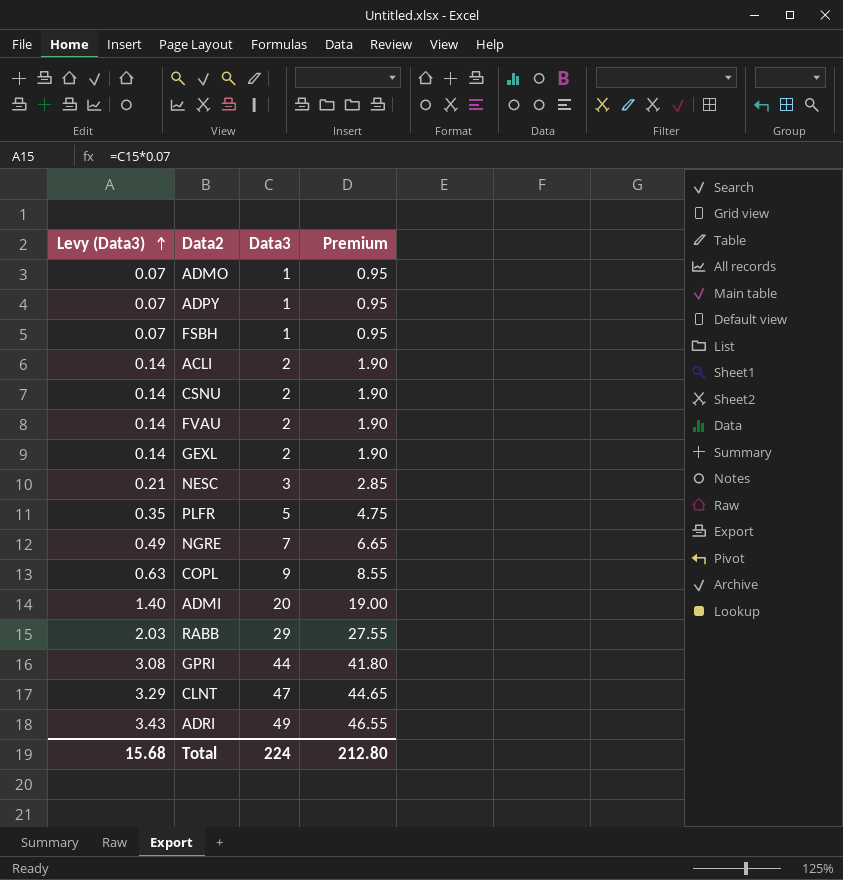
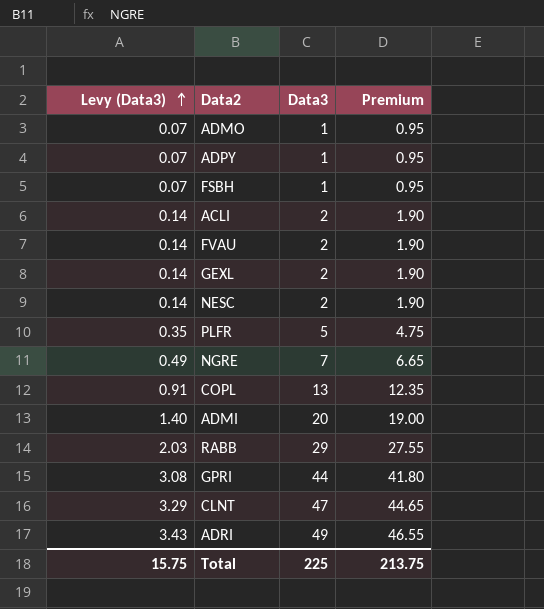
row CSNU: 0.14 | 2 | 1.90 -> none
NESC | Levy (Data3): 0.21 -> 0.14
NESC | Data3: 3 -> 2
NESC | Premium: 2.85 -> 1.90
COPL | Levy (Data3): 0.63 -> 0.91
COPL | Data3: 9 -> 13
COPL | Premium: 8.55 -> 12.35
Total | Levy (Data3): 15.68 -> 15.75
Total | Data3: 224 -> 225
Total | Premium: 212.80 -> 213.75

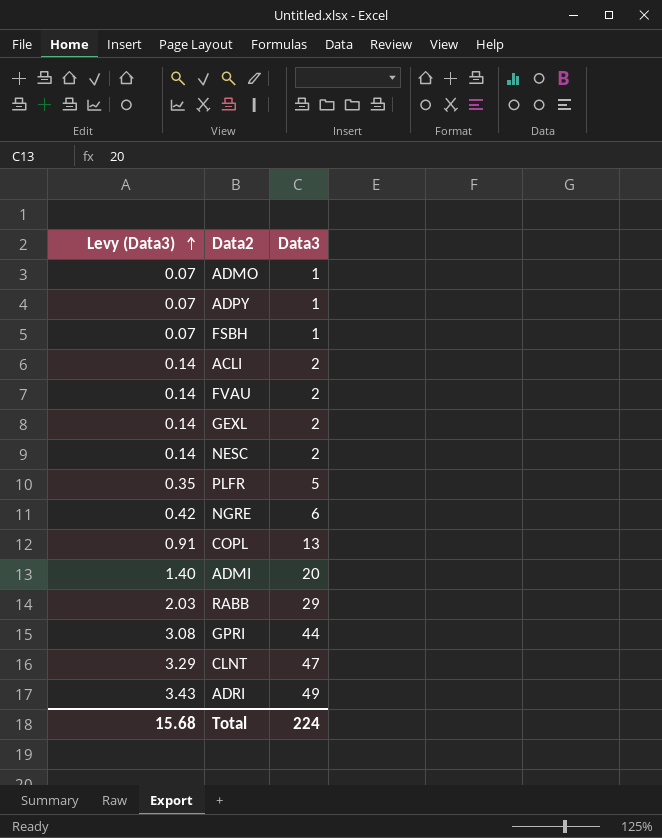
column Premium | formula: [Data3] * 0.95 -> none
NGRE | Levy (Data3): 0.49 -> 0.42
NGRE | Data3: 7 -> 6
Total | Levy (Data3): 15.75 -> 15.68
Total | Data3: 225 -> 224

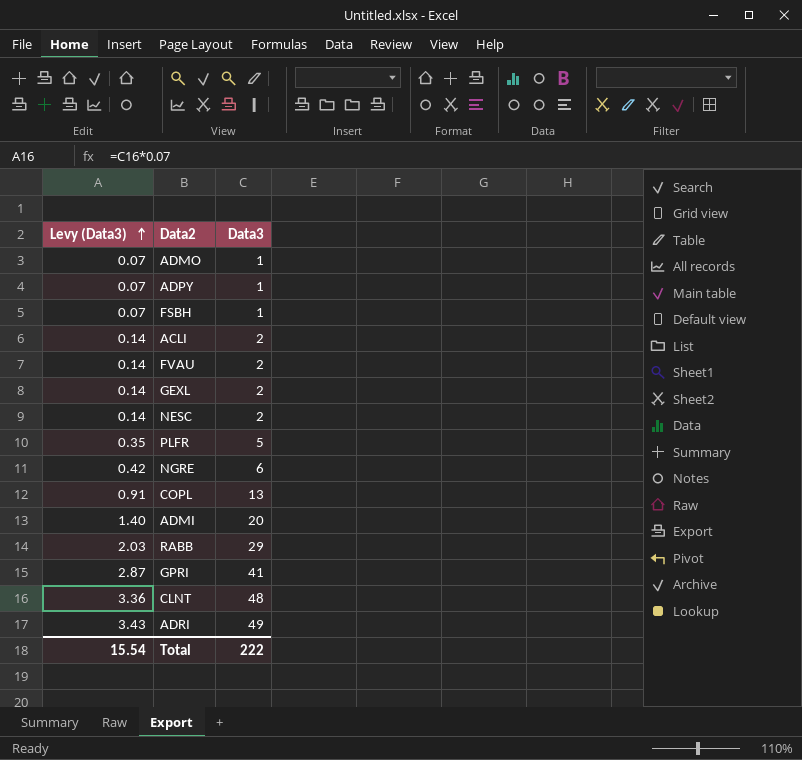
GPRI | Levy (Data3): 3.08 -> 2.87
GPRI | Data3: 44 -> 41
CLNT | Levy (Data3): 3.29 -> 3.36
CLNT | Data3: 47 -> 48
Total | Levy (Data3): 15.68 -> 15.54
Total | Data3: 224 -> 222

